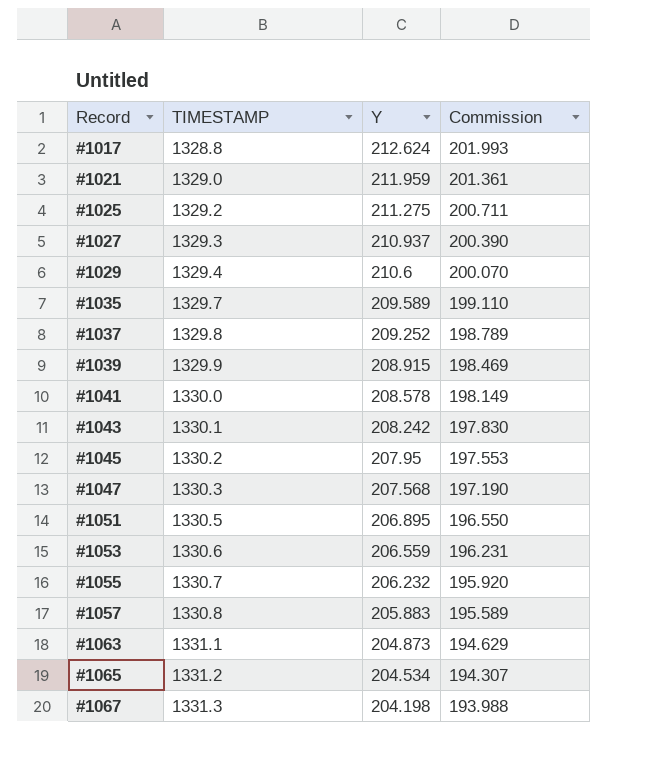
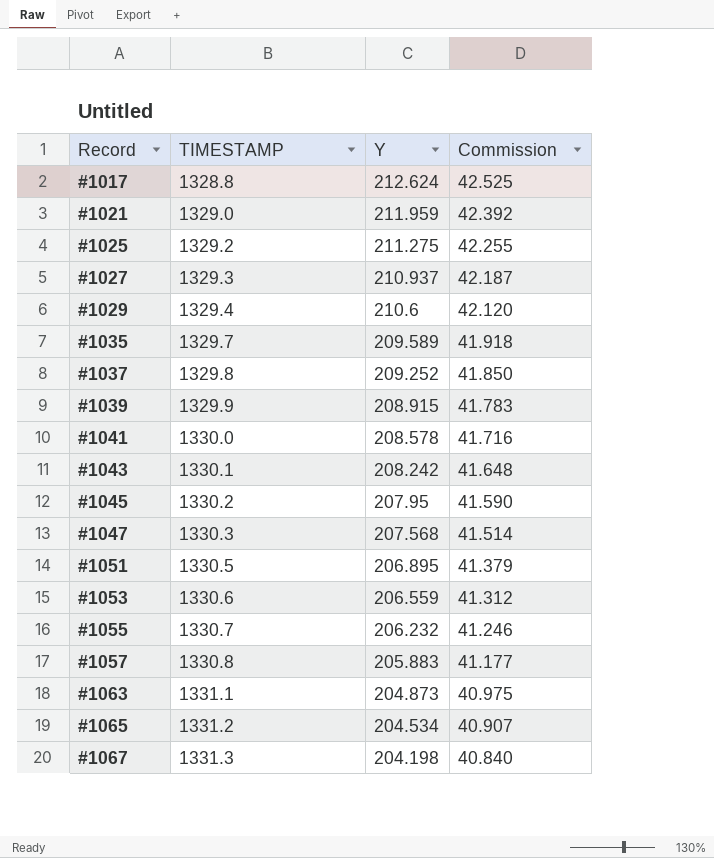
column Commission | formula: [Y] * 0.95 -> [Y] * 0.2

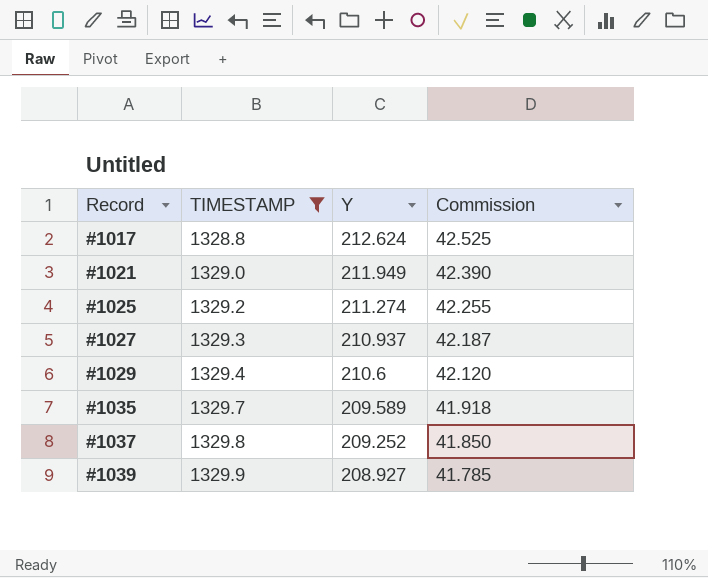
filter: none -> TIMESTAMP <= 1329.9
#1021 | Y: 211.959 -> 211.949
#1021 | Commission: 42.392 -> 42.390
#1025 | Y: 211.275 -> 211.274
#1039 | Y: 208.915 -> 208.927
#1039 | Commission: 41.783 -> 41.785

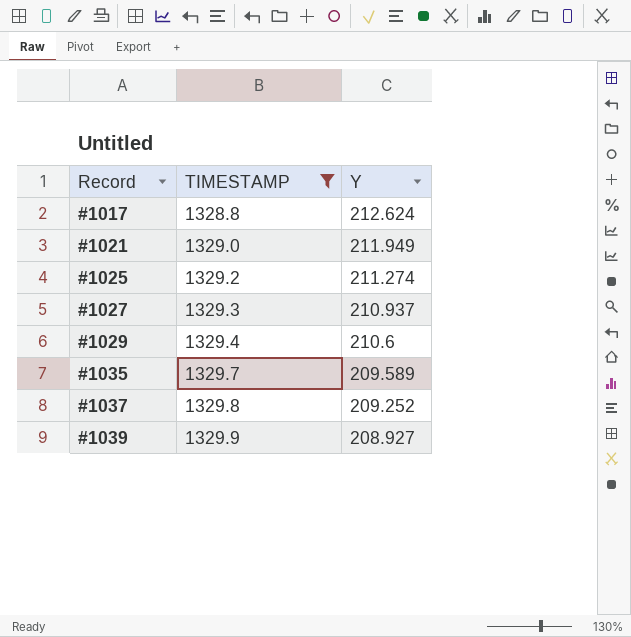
column Commission | formula: [Y] * 0.2 -> none

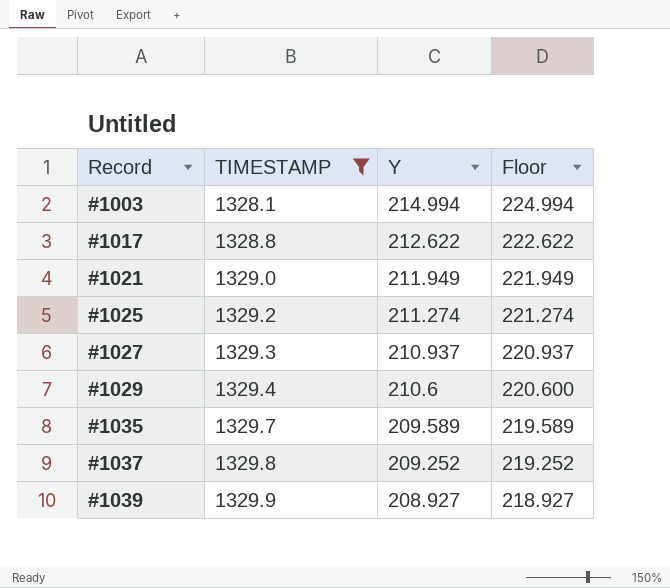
column Floor | formula: none -> [Y] + 10
row #1003: none -> 1328.1 | 214.994 | 224.994
#1017 | Y: 212.624 -> 212.622

